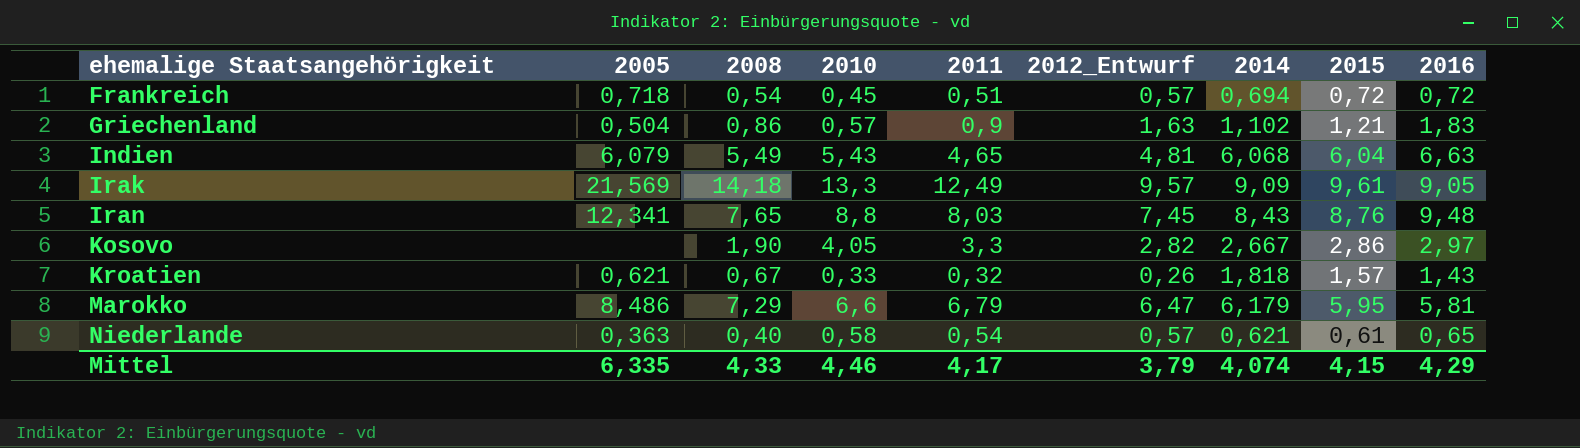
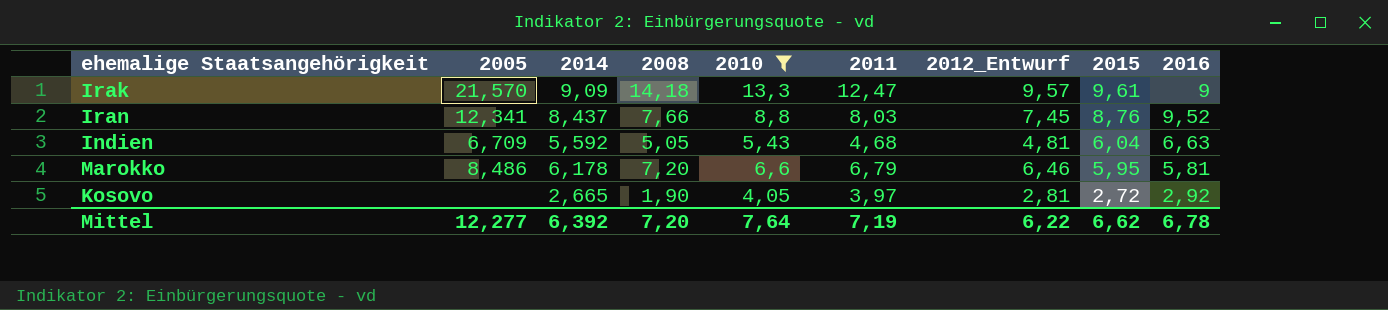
filter: none -> 2010 >= 4,05
row order: ehemalige Staatsangehörigkeit ascending -> 2015 descending
column 2014 | position: 7 -> 3
Irak | 2005: 21,569 -> 21,570
Irak | 2011: 12,49 -> 12,47
Irak | 2016: 9,05 -> 9
Iran | 2014: 8,43 -> 8,437
Iran | 2008: 7,65 -> 7,66
Iran | 2016: 9,48 -> 9,52
Indien | 2005: 6,079 -> 6,709
Indien | 2014: 6,068 -> 5,592
Indien | 2008: 5,49 -> 5,05
Indien | 2011: 4,65 -> 4,68
Marokko | 2014: 6,179 -> 6,178
Marokko | 2008: 7,29 -> 7,20
Marokko | 2012_Entwurf: 6,47 -> 6,46
Kosovo | 2014: 2,667 -> 2,665
Kosovo | 2011: 3,3 -> 3,97
Kosovo | 2012_Entwurf: 2,82 -> 2,81
Kosovo | 2015: 2,86 -> 2,72
Kosovo | 2016: 2,97 -> 2,92
Mittel | 2005: 6,335 -> 12,277
Mittel | 2014: 4,074 -> 6,392
Mittel | 2008: 4,33 -> 7,20
Mittel | 2010: 4,46 -> 7,64
Mittel | 2011: 4,17 -> 7,19
Mittel | 2012_Entwurf: 3,79 -> 6,22
Mittel | 2015: 4,15 -> 6,62
Mittel | 2016: 4,29 -> 6,78

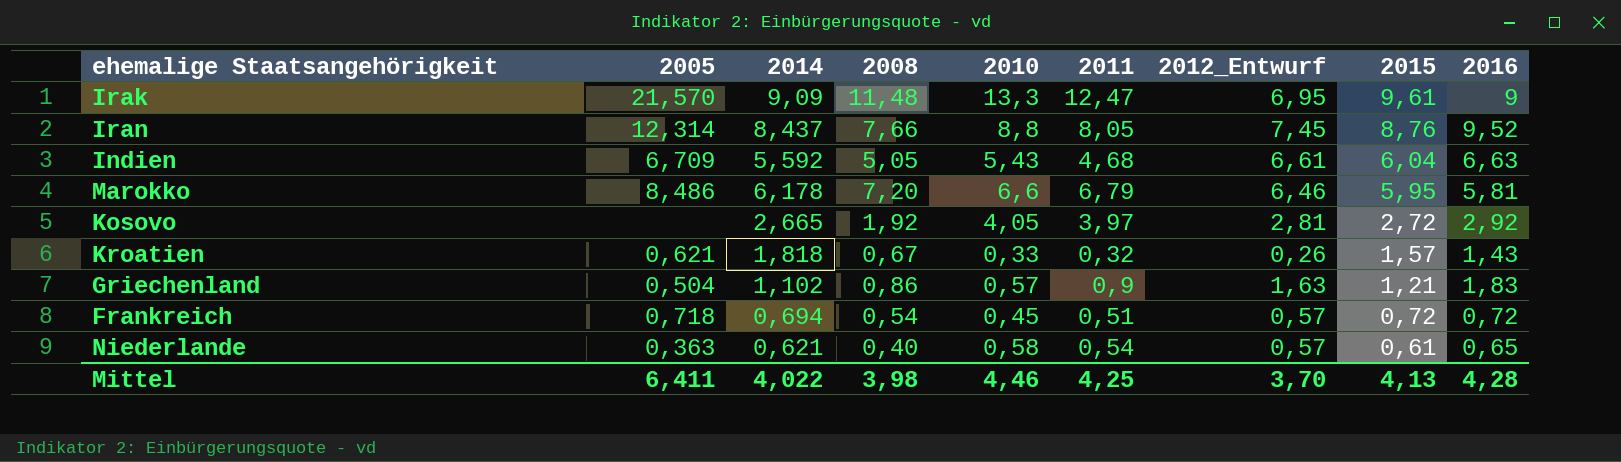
filter: 2010 >= 4,05 -> none
Irak | 2008: 14,18 -> 11,48
Irak | 2012_Entwurf: 9,57 -> 6,95
Iran | 2005: 12,341 -> 12,314
Iran | 2011: 8,03 -> 8,05
Indien | 2012_Entwurf: 4,81 -> 6,61
Kosovo | 2008: 1,90 -> 1,92
Mittel | 2005: 12,277 -> 6,411
Mittel | 2014: 6,392 -> 4,022
Mittel | 2008: 7,20 -> 3,98
Mittel | 2010: 7,64 -> 4,46
Mittel | 2011: 7,19 -> 4,25
Mittel | 2012_Entwurf: 6,22 -> 3,70
Mittel | 2015: 6,62 -> 4,13
Mittel | 2016: 6,78 -> 4,28

